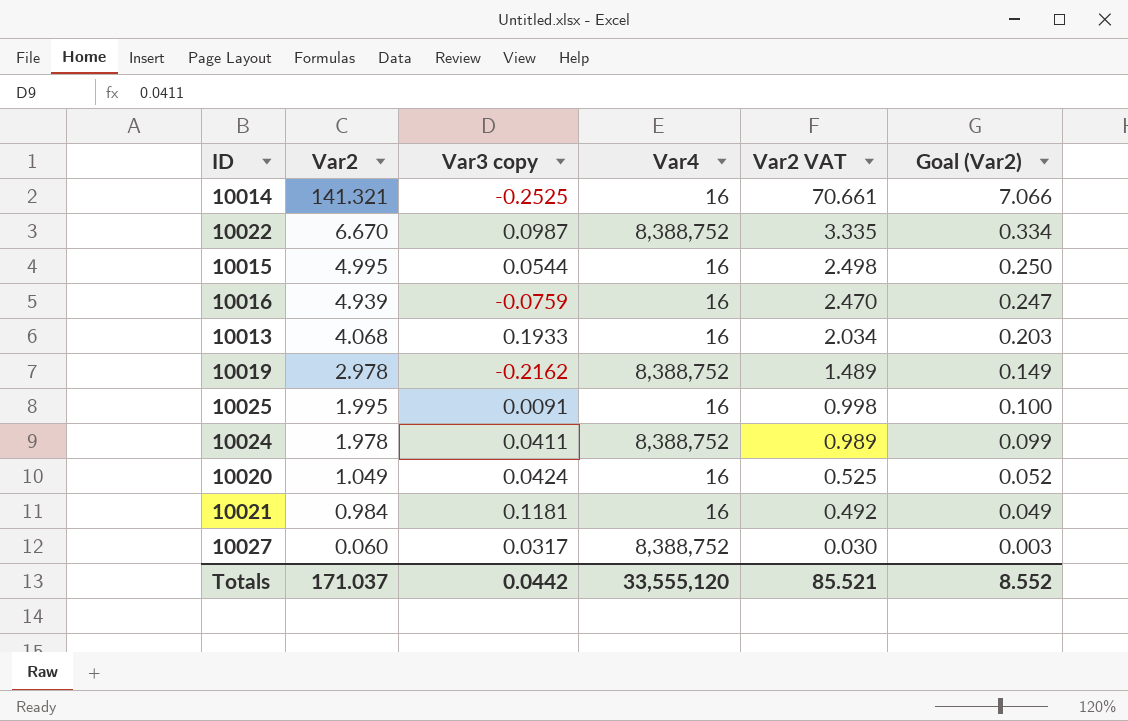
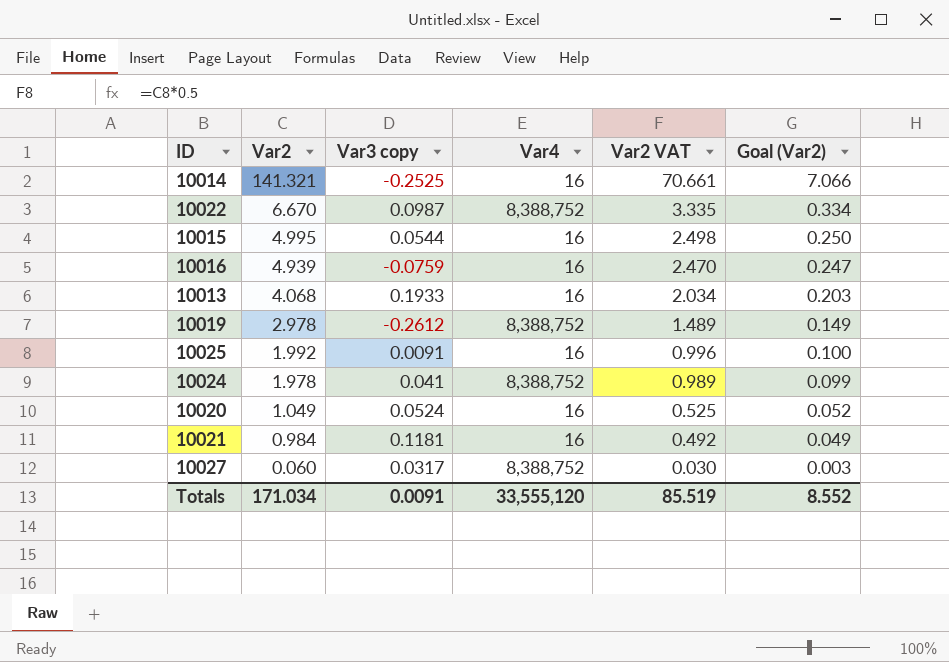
10019 | Var3 copy: -0.2162 -> -0.2612
10025 | Var2: 1.995 -> 1.992
10025 | Var2 VAT: 0.998 -> 0.996
10024 | Var3 copy: 0.0411 -> 0.041
10020 | Var3 copy: 0.0424 -> 0.0524
Totals | Var2: 171.037 -> 171.034
Totals | Var3 copy: 0.0442 -> 0.0091
Totals | Var2 VAT: 85.521 -> 85.519

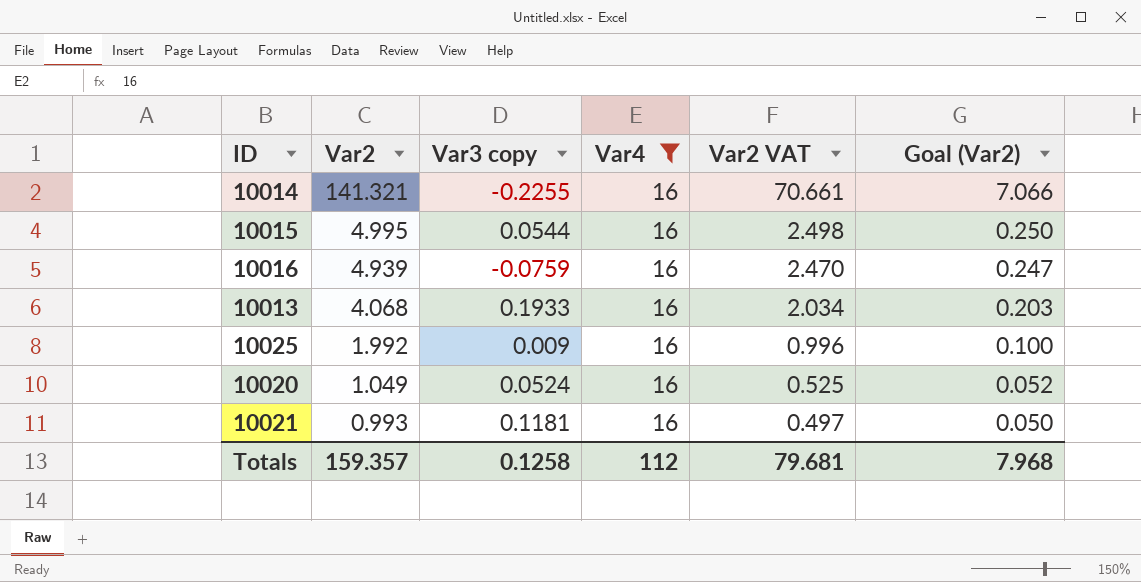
filter: none -> Var4 = 16
10014 | Var3 copy: -0.2525 -> -0.2255
10025 | Var3 copy: 0.0091 -> 0.009
10021 | Var2: 0.984 -> 0.993
10021 | Var2 VAT: 0.492 -> 0.497
10021 | Goal (Var2): 0.049 -> 0.050
Totals | Var2: 171.034 -> 159.357
Totals | Var3 copy: 0.0091 -> 0.1258
Totals | Var4: 33,555,120 -> 112
Totals | Var2 VAT: 85.519 -> 79.681
Totals | Goal (Var2): 8.552 -> 7.968

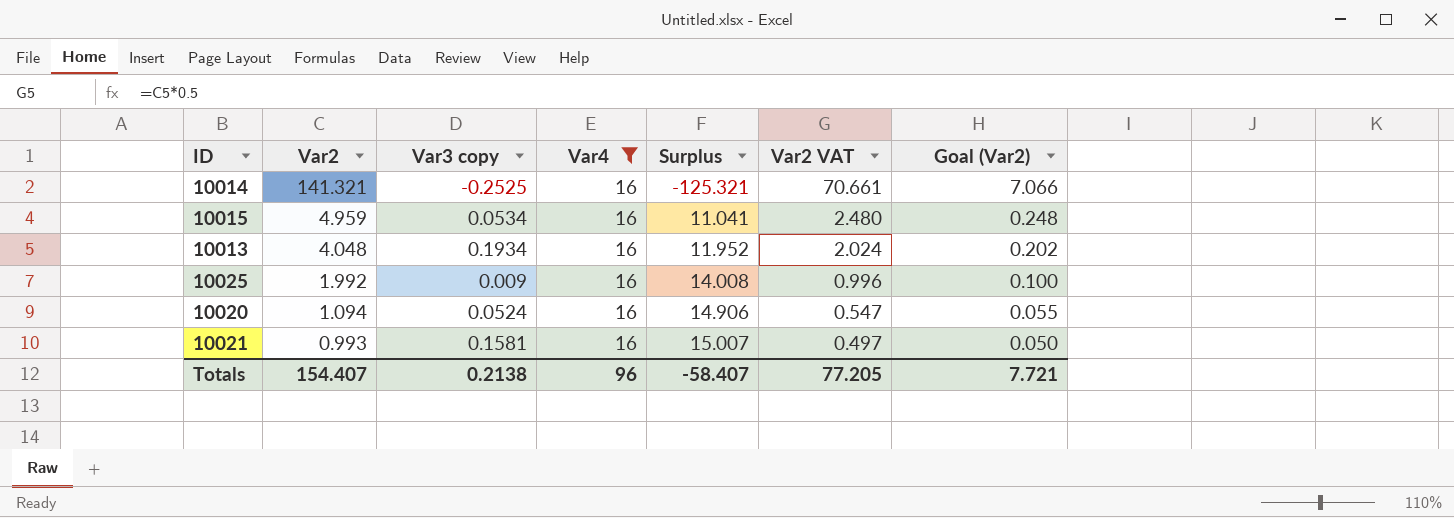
column Surplus | formula: none -> [Var4] - [Var2]
row 10016: 4.939 | -0.0759 | 16 | 2.470 | 0.247 -> none
10014 | Var3 copy: -0.2255 -> -0.2525
10015 | Var2: 4.995 -> 4.959
10015 | Var3 copy: 0.0544 -> 0.0534
10015 | Var2 VAT: 2.498 -> 2.480
10015 | Goal (Var2): 0.250 -> 0.248
10013 | Var2: 4.068 -> 4.048
10013 | Var3 copy: 0.1933 -> 0.1934
10013 | Var2 VAT: 2.034 -> 2.024
10013 | Goal (Var2): 0.203 -> 0.202
10020 | Var2: 1.049 -> 1.094
10020 | Var2 VAT: 0.525 -> 0.547
10020 | Goal (Var2): 0.052 -> 0.055
10021 | Var3 copy: 0.1181 -> 0.1581
Totals | Var2: 159.357 -> 154.407
Totals | Var3 copy: 0.1258 -> 0.2138
Totals | Var4: 112 -> 96
Totals | Var2 VAT: 79.681 -> 77.205
Totals | Goal (Var2): 7.968 -> 7.721

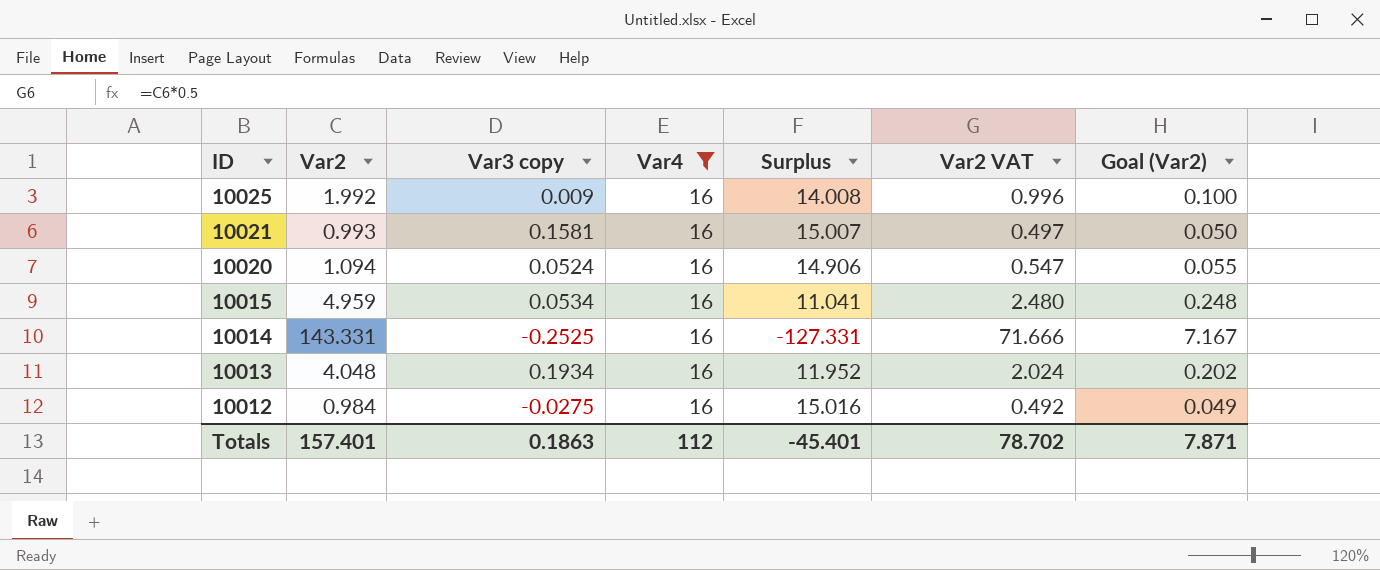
row order: Var2 descending -> ID descending
10014 | Var2: 141.321 -> 143.331
10014 | Surplus: -125.321 -> -127.331
10014 | Var2 VAT: 70.661 -> 71.666
10014 | Goal (Var2): 7.066 -> 7.167
row 10012: none -> 0.984 | -0.0275 | 16 | 15.016 | 0.492 | 0.049
Totals | Var2: 154.407 -> 157.401
Totals | Var3 copy: 0.2138 -> 0.1863
Totals | Var4: 96 -> 112
Totals | Surplus: -58.407 -> -45.401
Totals | Var2 VAT: 77.205 -> 78.702
Totals | Goal (Var2): 7.721 -> 7.871

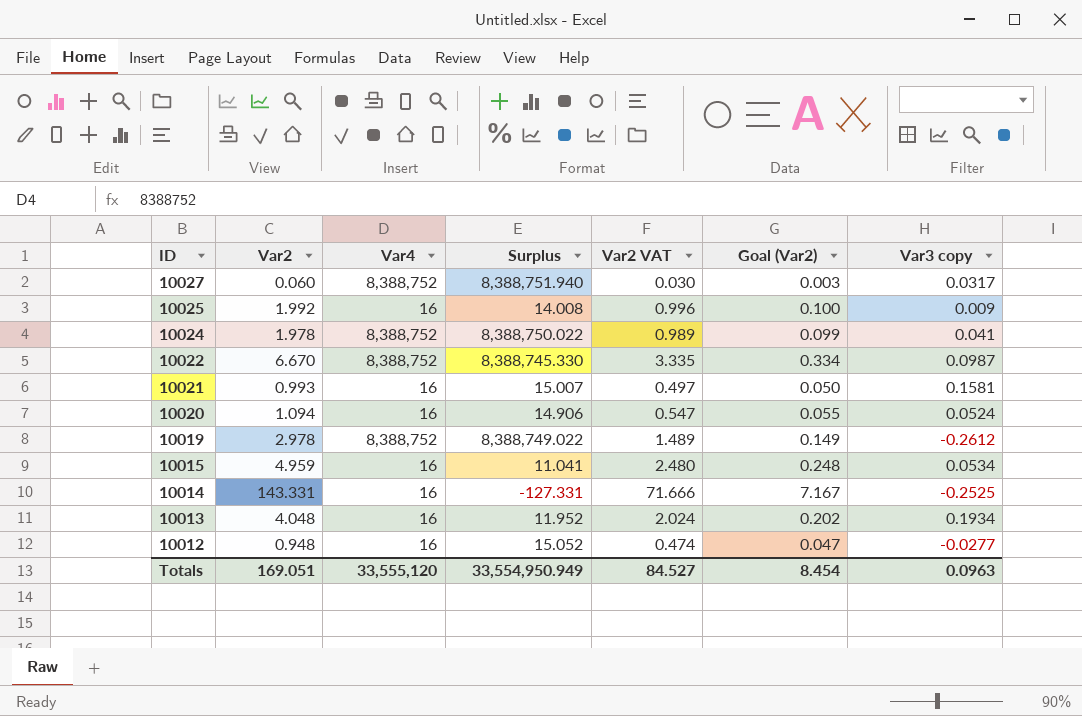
filter: Var4 = 16 -> none
column Var3 copy | position: 3 -> 7
10012 | Var2: 0.984 -> 0.948
10012 | Surplus: 15.016 -> 15.052
10012 | Var2 VAT: 0.492 -> 0.474
10012 | Goal (Var2): 0.049 -> 0.047
10012 | Var3 copy: -0.0275 -> -0.0277
Totals | Var2: 157.401 -> 169.051
Totals | Var4: 112 -> 33,555,120
Totals | Surplus: -45.401 -> 33,554,950.949
Totals | Var2 VAT: 78.702 -> 84.527
Totals | Goal (Var2): 7.871 -> 8.454
Totals | Var3 copy: 0.1863 -> 0.0963

